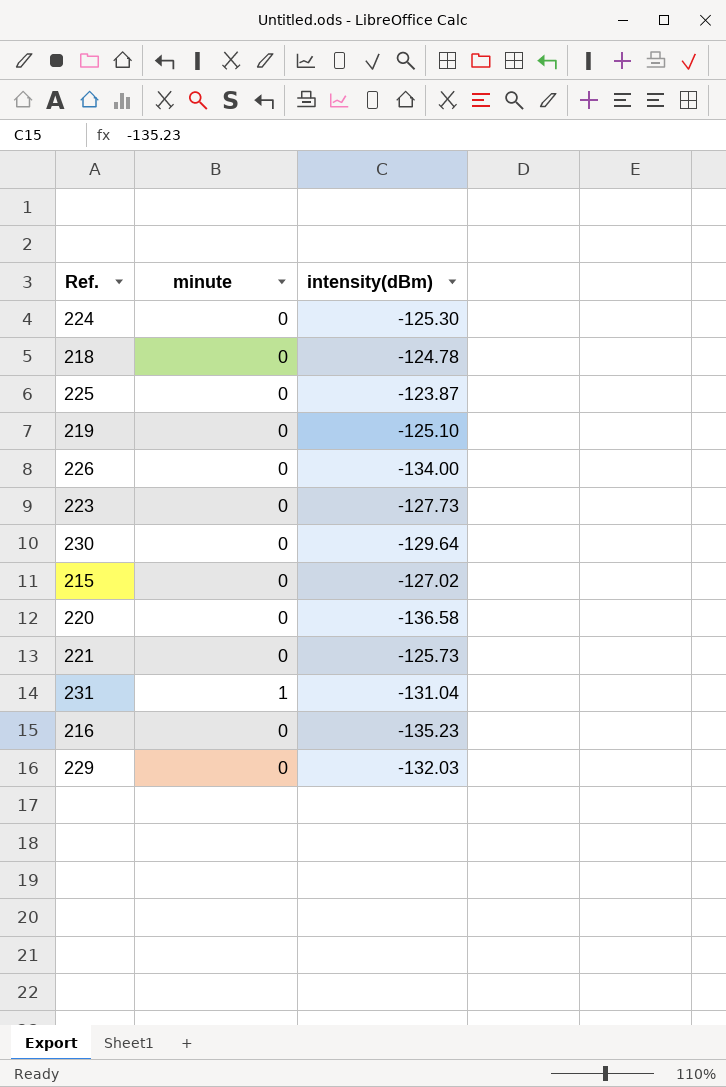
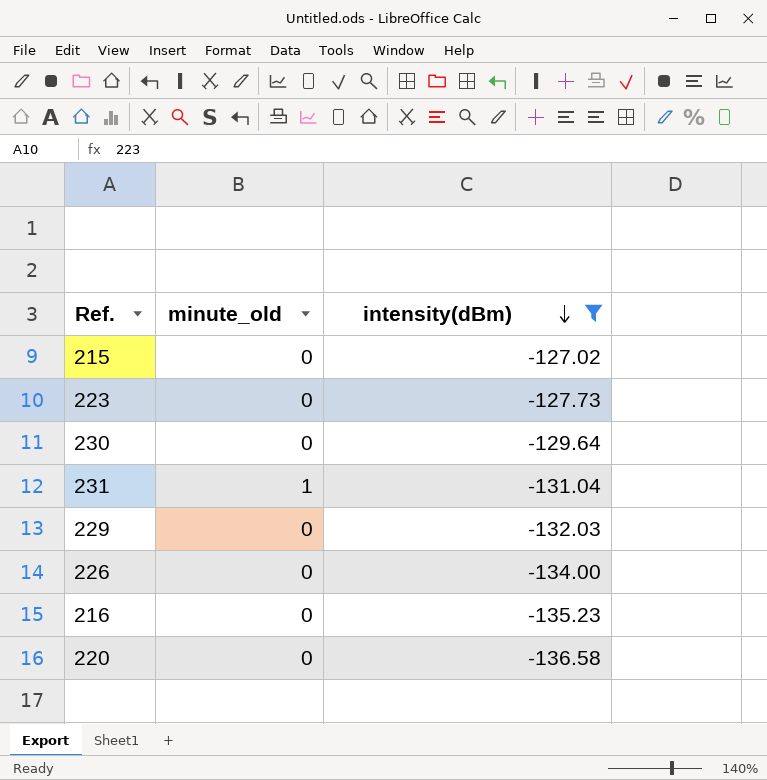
filter: none -> intensity(dBm) <= -127.02
row order: none -> intensity(dBm) descending
column name: minute -> minute_old

